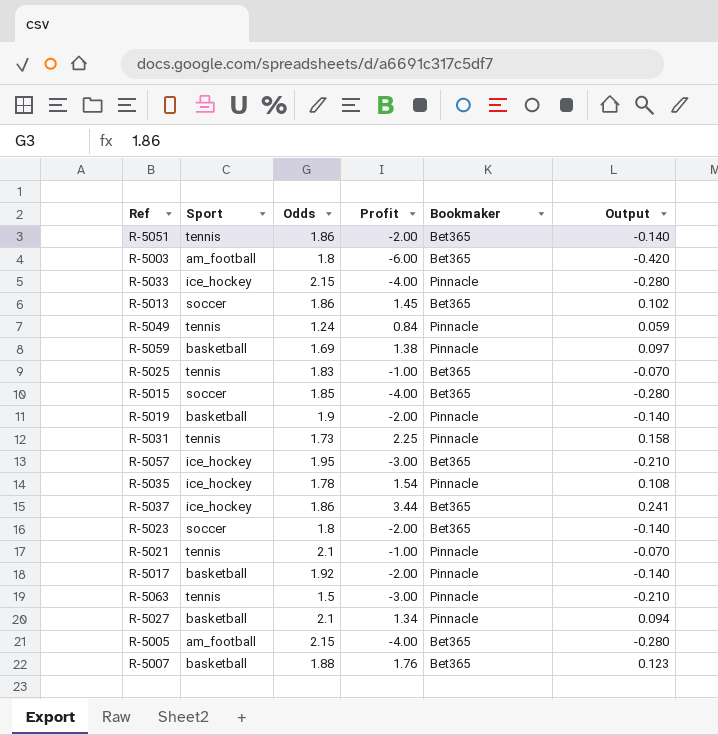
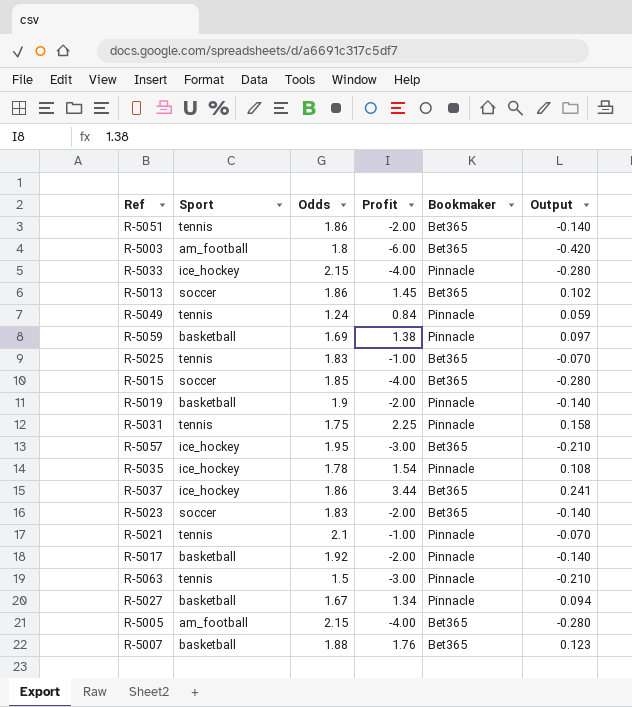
R-5031 | Odds: 1.73 -> 1.75
R-5023 | Odds: 1.8 -> 1.83
R-5027 | Odds: 2.1 -> 1.67

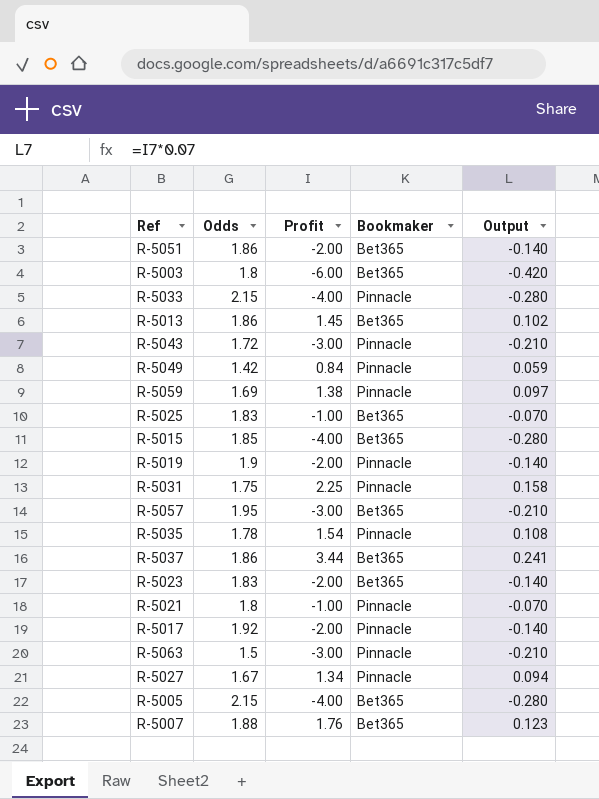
column Sport | position: 2 -> none
row R-5043: none -> 1.72 | -3.00 | Pinnacle | -0.210
R-5049 | Odds: 1.24 -> 1.42
R-5021 | Odds: 2.1 -> 1.8

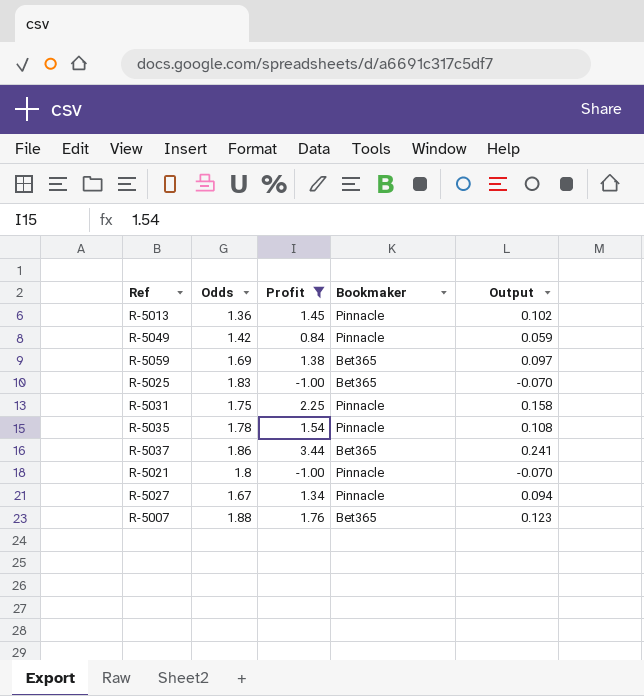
filter: none -> Profit >= -1.00
R-5013 | Odds: 1.86 -> 1.36
R-5013 | Bookmaker: Bet365 -> Pinnacle
R-5059 | Bookmaker: Pinnacle -> Bet365

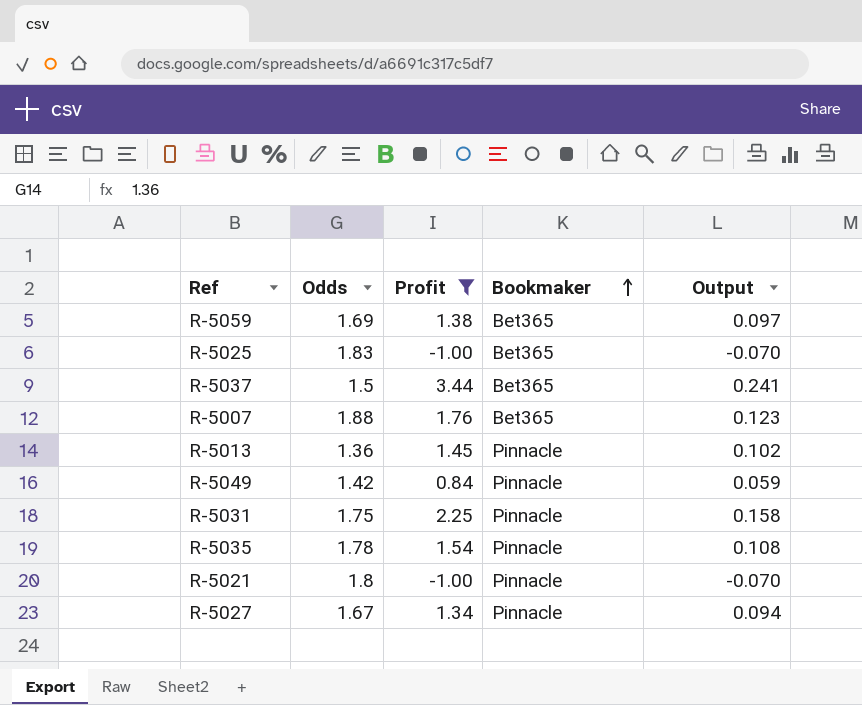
row order: none -> Bookmaker ascending
R-5037 | Odds: 1.86 -> 1.5

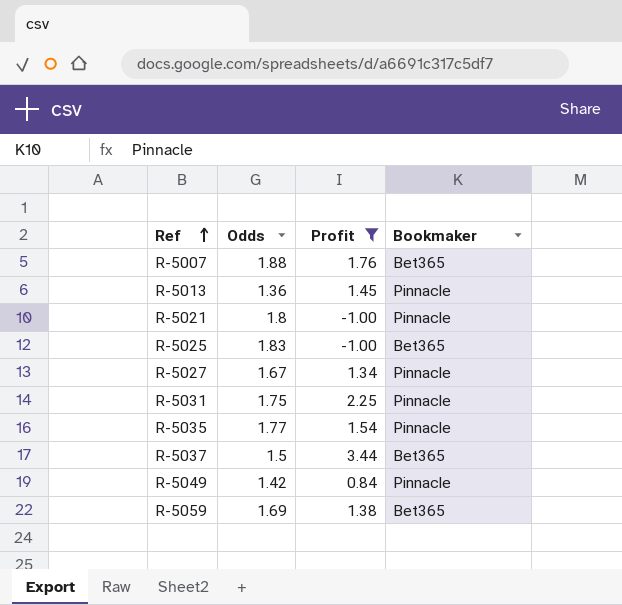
row order: Bookmaker ascending -> Ref ascending
column Output | formula: [Profit] * 0.07 -> none
R-5035 | Odds: 1.78 -> 1.77

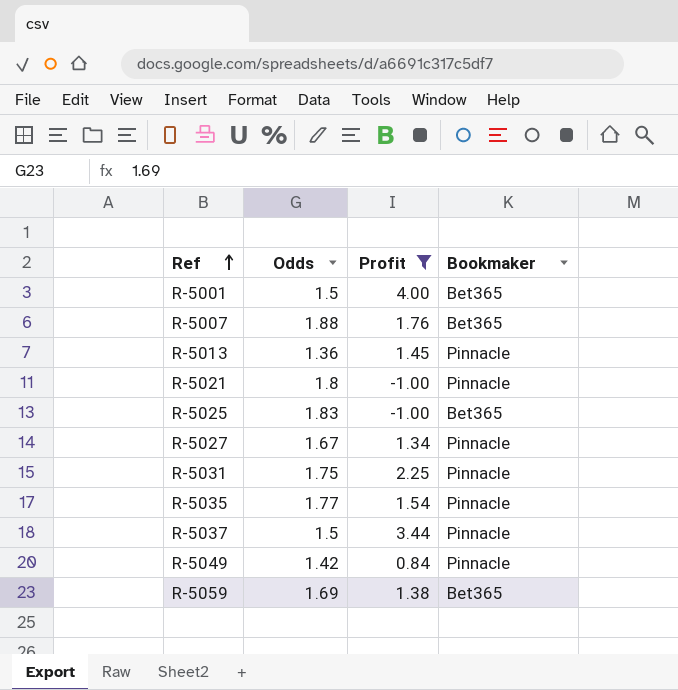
row R-5001: none -> 1.5 | 4.00 | Bet365
R-5037 | Bookmaker: Bet365 -> Pinnacle

